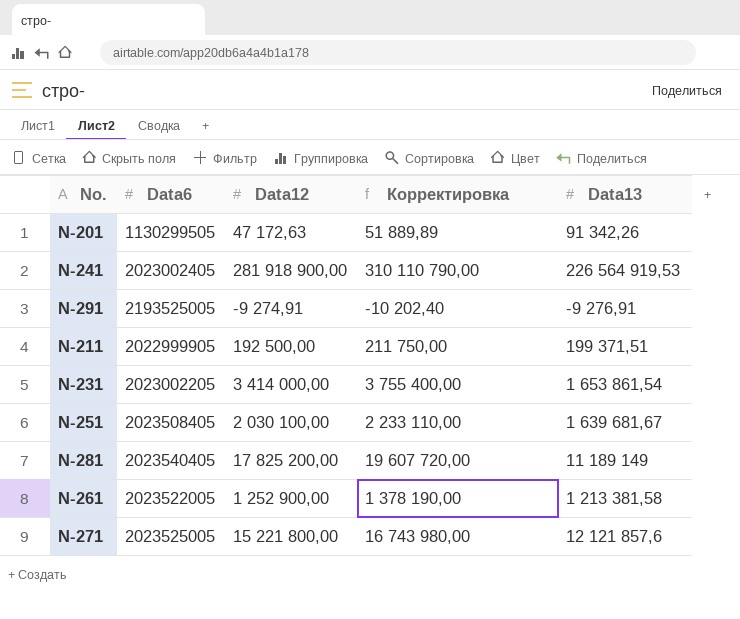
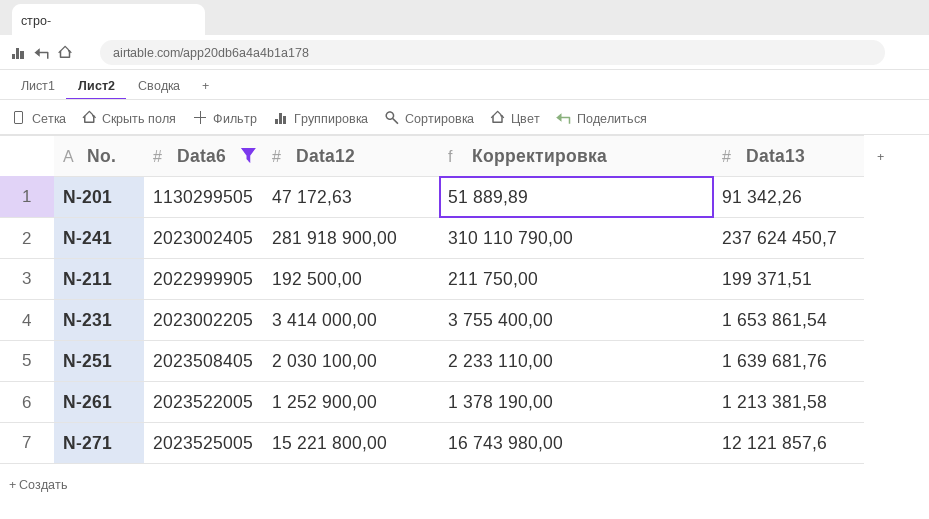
filter: none -> Data6 <= 2023525005
N-241 | Data13: 226 564 919,53 -> 237 624 450,7
N-251 | Data13: 1 639 681,67 -> 1 639 681,76

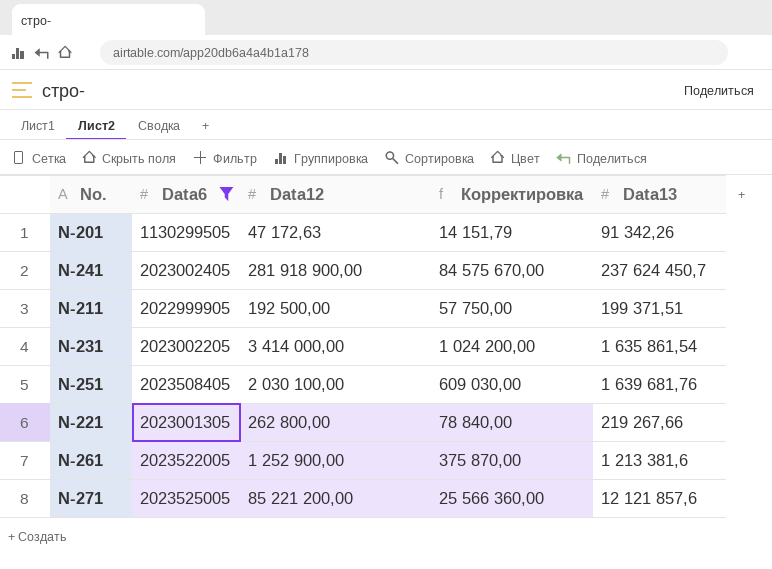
column Корректировка | formula: [Data12] * 1,1 -> [Data12] * 0,3
N-231 | Data13: 1 653 861,54 -> 1 635 861,54
row N-221: none -> 2023001305 | 262 800,00 | 78 840,00 | 219 267,66
N-261 | Data13: 1 213 381,58 -> 1 213 381,6
N-271 | Data12: 15 221 800,00 -> 85 221 200,00

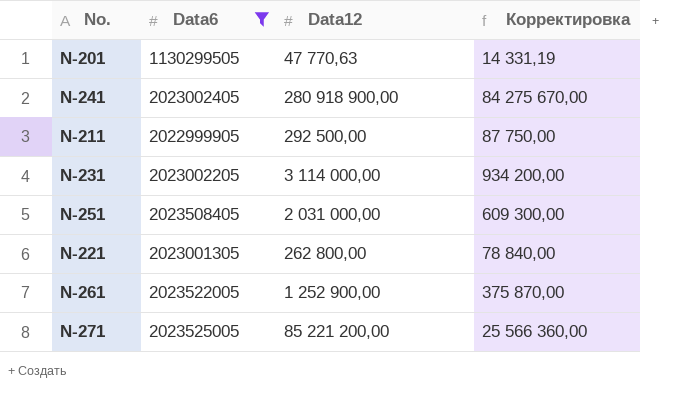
column Data13 | position: 5 -> none
N-201 | Data12: 47 172,63 -> 47 770,63
N-201 | Корректировка: 14 151,79 -> 14 331,19
N-241 | Data12: 281 918 900,00 -> 280 918 900,00
N-241 | Корректировка: 84 575 670,00 -> 84 275 670,00
N-211 | Data12: 192 500,00 -> 292 500,00
N-211 | Корректировка: 57 750,00 -> 87 750,00
N-231 | Data12: 3 414 000,00 -> 3 114 000,00
N-231 | Корректировка: 1 024 200,00 -> 934 200,00
N-251 | Data12: 2 030 100,00 -> 2 031 000,00
N-251 | Корректировка: 609 030,00 -> 609 300,00

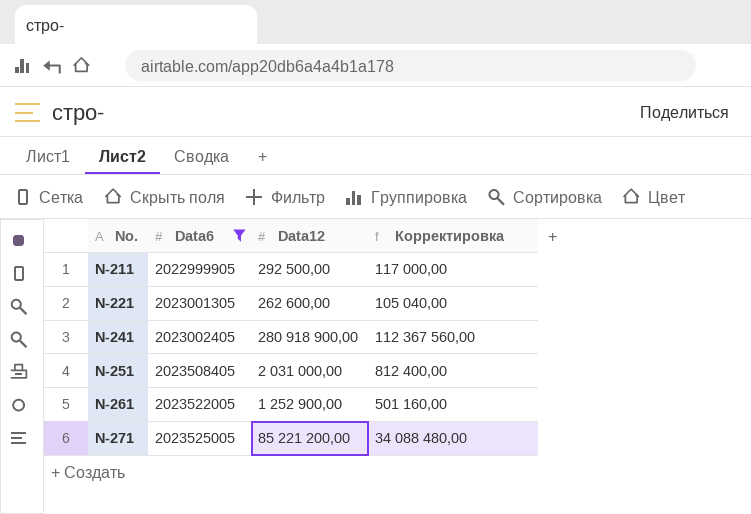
row order: none -> No. ascending
column Корректировка | formula: [Data12] * 0,3 -> [Data12] * 0,4
row N-201: 1130299505 | 47 770,63 | 14 331,19 -> none
row N-231: 2023002205 | 3 114 000,00 | 934 200,00 -> none
N-221 | Data12: 262 800,00 -> 262 600,00

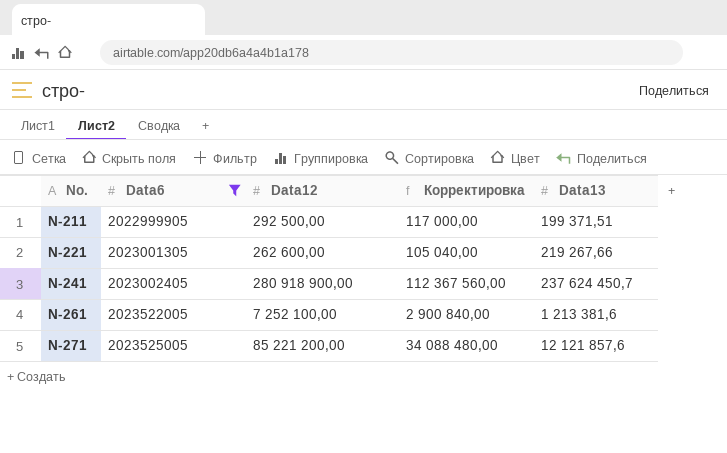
column Data13 | position: none -> 5
row N-251: 2023508405 | 2 031 000,00 | 812 400,00 -> none
N-261 | Data12: 1 252 900,00 -> 7 252 100,00
N-261 | Корректировка: 501 160,00 -> 2 900 840,00

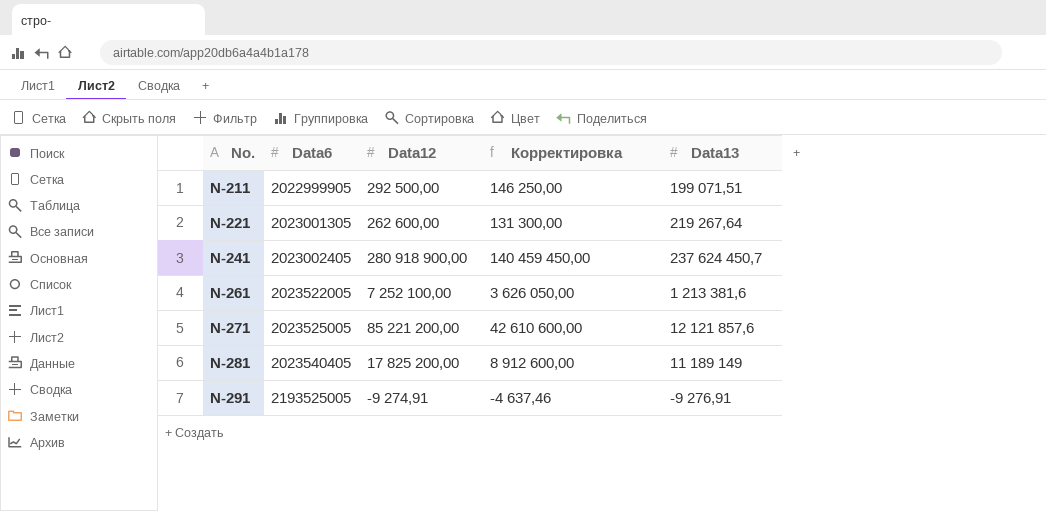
filter: Data6 <= 2023525005 -> none
column Корректировка | formula: [Data12] * 0,4 -> [Data12] * 0,5
N-211 | Data13: 199 371,51 -> 199 071,51
N-221 | Data13: 219 267,66 -> 219 267,64

